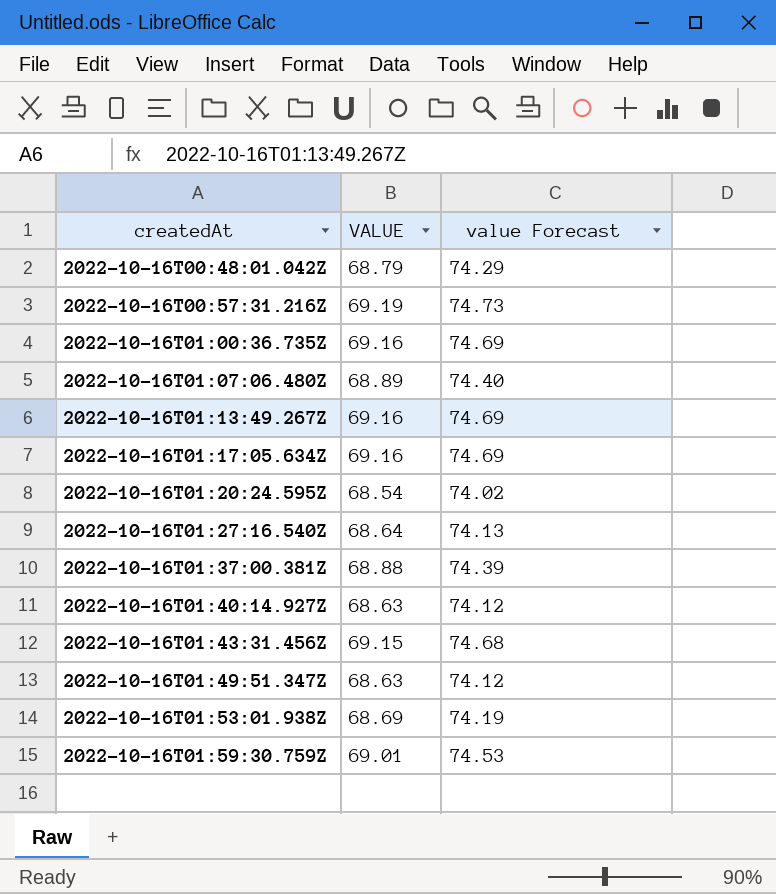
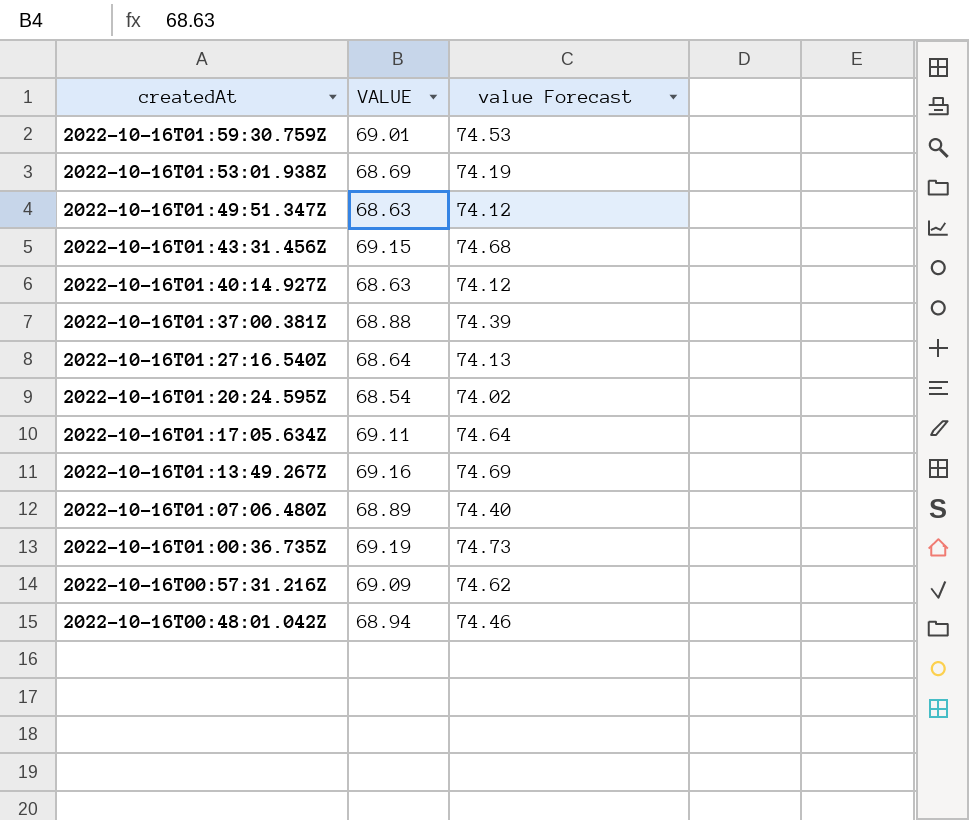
row order: createdAt ascending -> createdAt descending
2022-10-16T01:17:05.634Z | VALUE: 69.16 -> 69.11
2022-10-16T01:17:05.634Z | value Forecast: 74.69 -> 74.64
2022-10-16T01:00:36.735Z | VALUE: 69.16 -> 69.19
2022-10-16T01:00:36.735Z | value Forecast: 74.69 -> 74.73
2022-10-16T00:57:31.216Z | VALUE: 69.19 -> 69.09
2022-10-16T00:57:31.216Z | value Forecast: 74.73 -> 74.62
2022-10-16T00:48:01.042Z | VALUE: 68.79 -> 68.94
2022-10-16T00:48:01.042Z | value Forecast: 74.29 -> 74.46

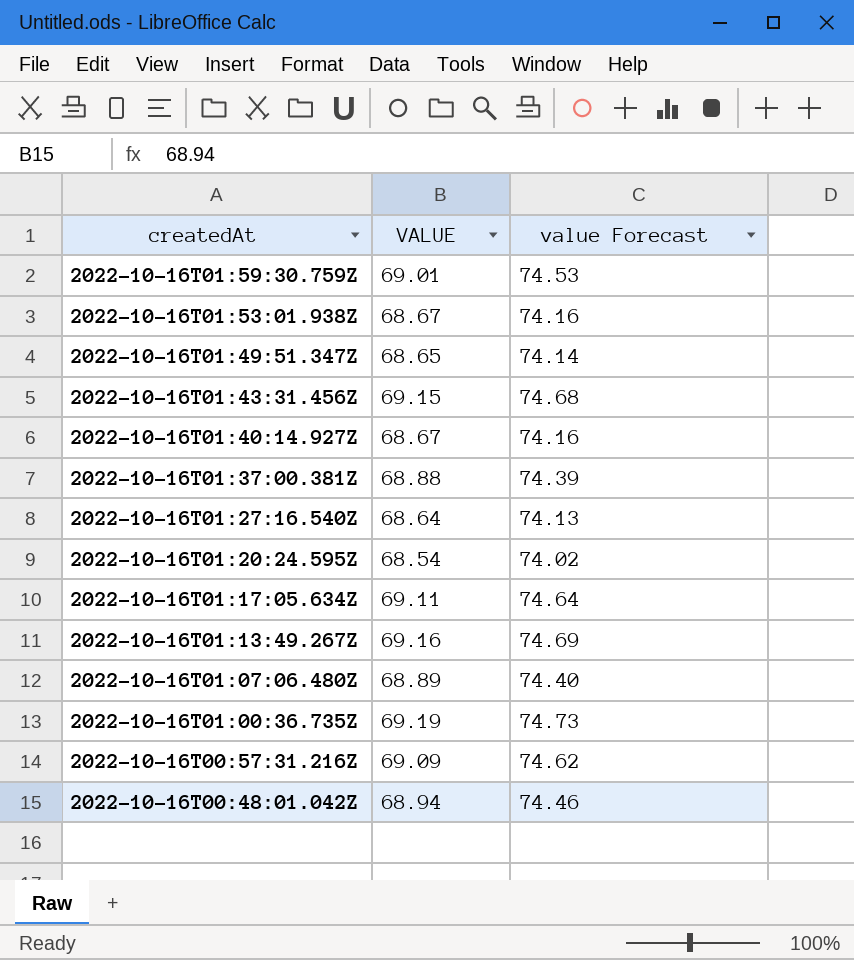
2022-10-16T01:53:01.938Z | VALUE: 68.69 -> 68.67
2022-10-16T01:53:01.938Z | value Forecast: 74.19 -> 74.16
2022-10-16T01:49:51.347Z | VALUE: 68.63 -> 68.65
2022-10-16T01:49:51.347Z | value Forecast: 74.12 -> 74.14
2022-10-16T01:40:14.927Z | VALUE: 68.63 -> 68.67
2022-10-16T01:40:14.927Z | value Forecast: 74.12 -> 74.16

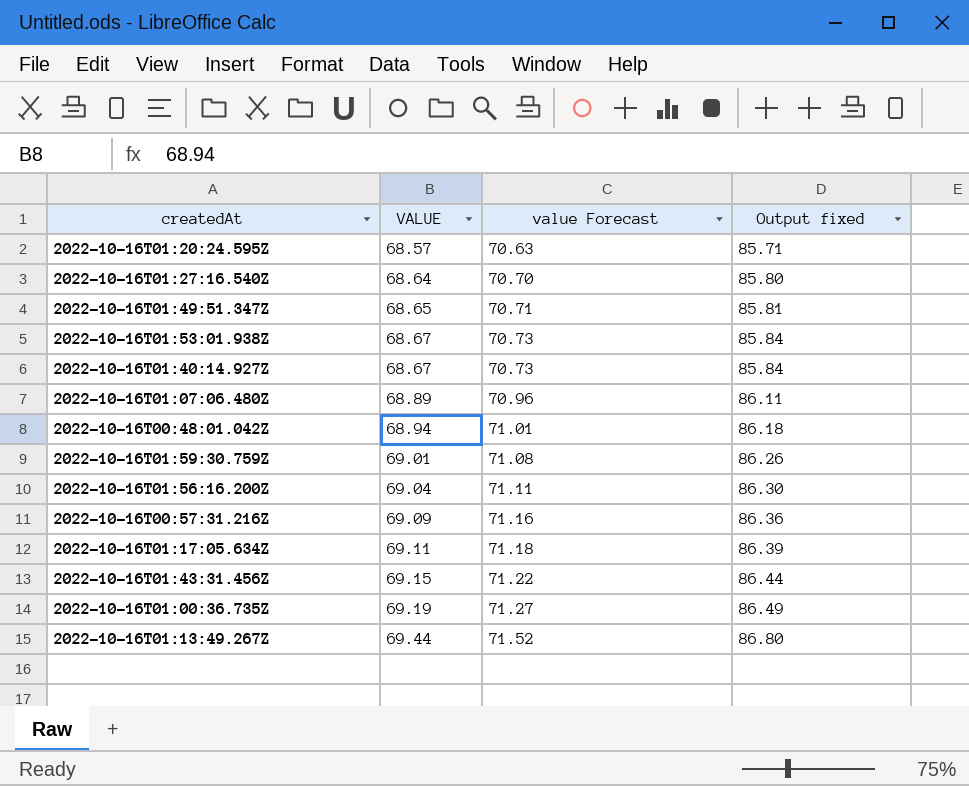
row order: createdAt descending -> VALUE ascending
column value Forecast | formula: [VALUE] * 1.08 -> [VALUE] * 1.03
column Output fixed | formula: none -> [VALUE] * 1.25
row 2022-10-16T01:37:00.381Z: 68.88 | 74.39 -> none
2022-10-16T01:20:24.595Z | VALUE: 68.54 -> 68.57
row 2022-10-16T01:56:16.200Z: none -> 69.04 | 71.11 | 86.30
2022-10-16T01:13:49.267Z | VALUE: 69.16 -> 69.44

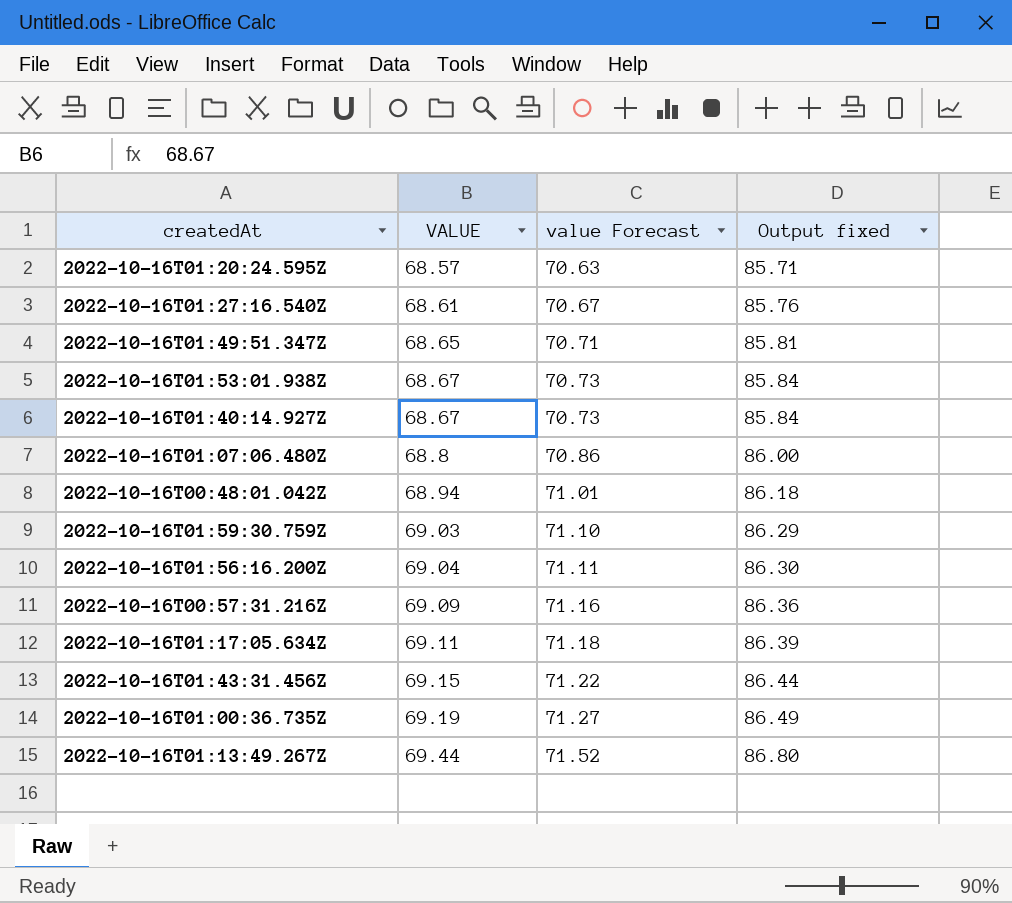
2022-10-16T01:27:16.540Z | VALUE: 68.64 -> 68.61
2022-10-16T01:27:16.540Z | value Forecast: 70.70 -> 70.67
2022-10-16T01:27:16.540Z | Output fixed: 85.80 -> 85.76
2022-10-16T01:07:06.480Z | VALUE: 68.89 -> 68.8
2022-10-16T01:07:06.480Z | value Forecast: 70.96 -> 70.86
2022-10-16T01:07:06.480Z | Output fixed: 86.11 -> 86.00
2022-10-16T01:59:30.759Z | VALUE: 69.01 -> 69.03
2022-10-16T01:59:30.759Z | value Forecast: 71.08 -> 71.10
2022-10-16T01:59:30.759Z | Output fixed: 86.26 -> 86.29

